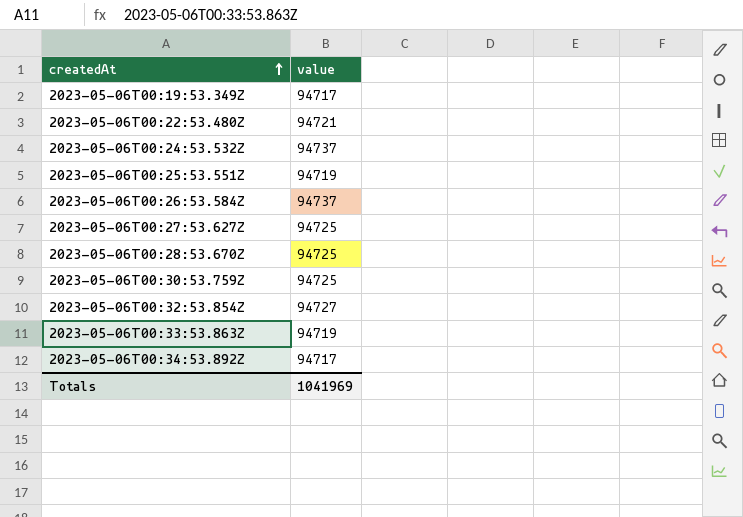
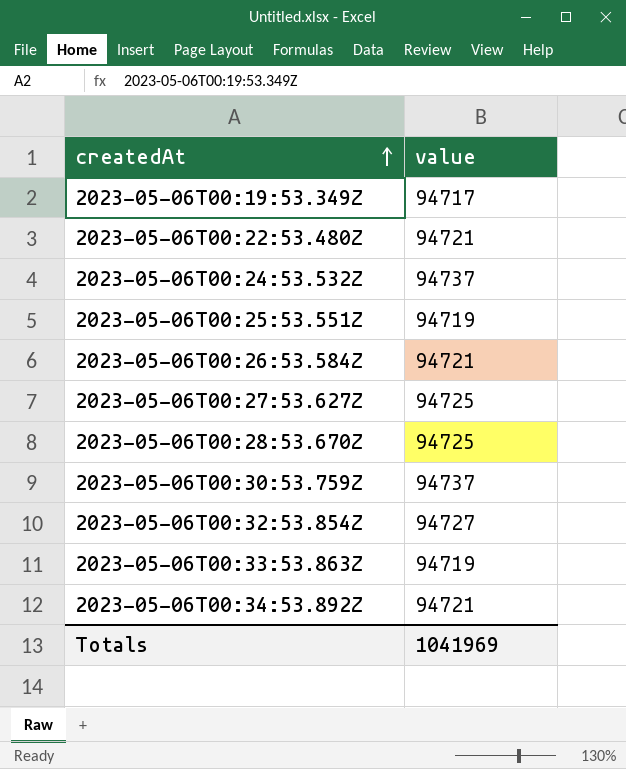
2023-05-06T00:26:53.584Z | value: 94737 -> 94721
2023-05-06T00:30:53.759Z | value: 94725 -> 94737
2023-05-06T00:34:53.892Z | value: 94717 -> 94721

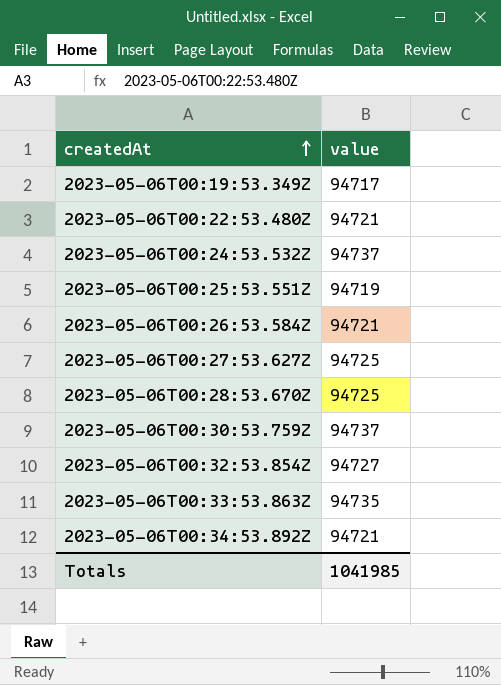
2023-05-06T00:33:53.863Z | value: 94719 -> 94735
Totals | value: 1041969 -> 1041985

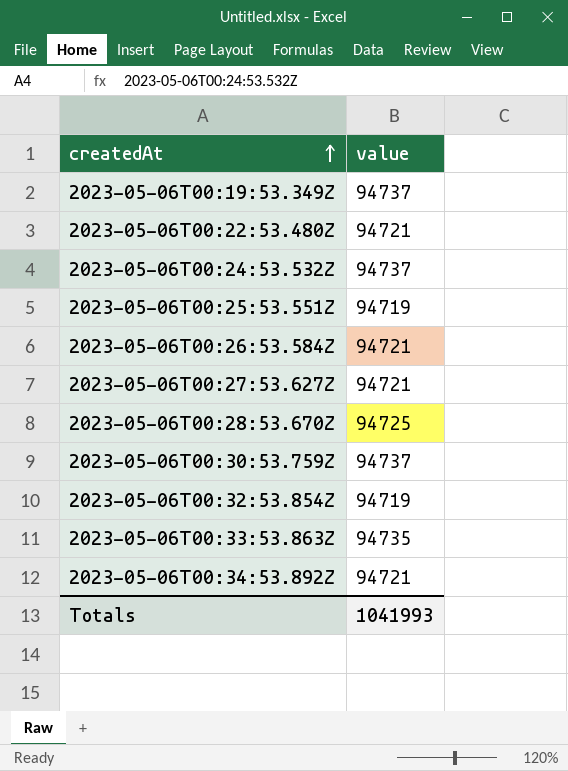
2023-05-06T00:19:53.349Z | value: 94717 -> 94737
2023-05-06T00:27:53.627Z | value: 94725 -> 94721
2023-05-06T00:32:53.854Z | value: 94727 -> 94719
Totals | value: 1041985 -> 1041993

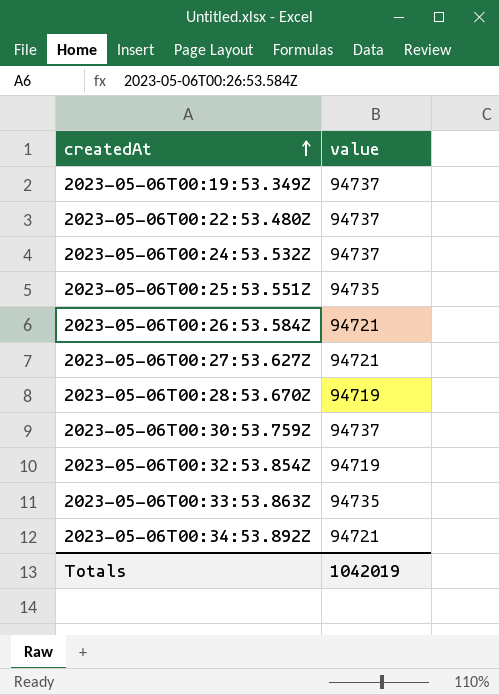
2023-05-06T00:22:53.480Z | value: 94721 -> 94737
2023-05-06T00:25:53.551Z | value: 94719 -> 94735
2023-05-06T00:28:53.670Z | value: 94725 -> 94719
Totals | value: 1041993 -> 1042019

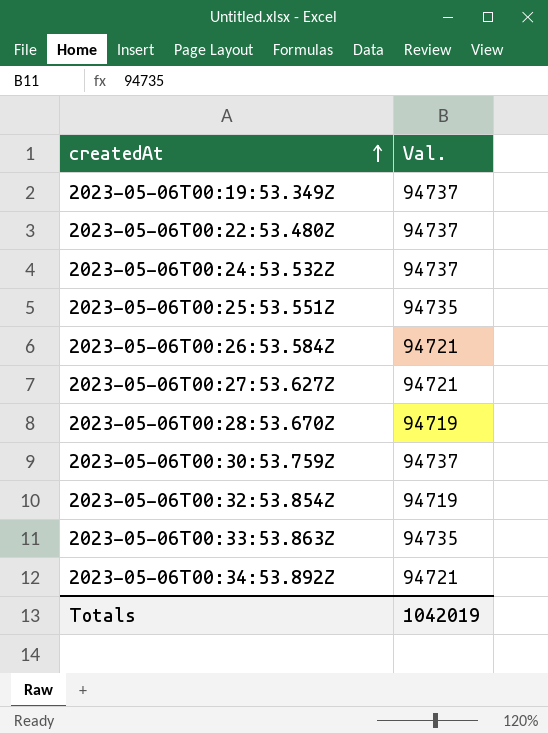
column name: value -> Val.

